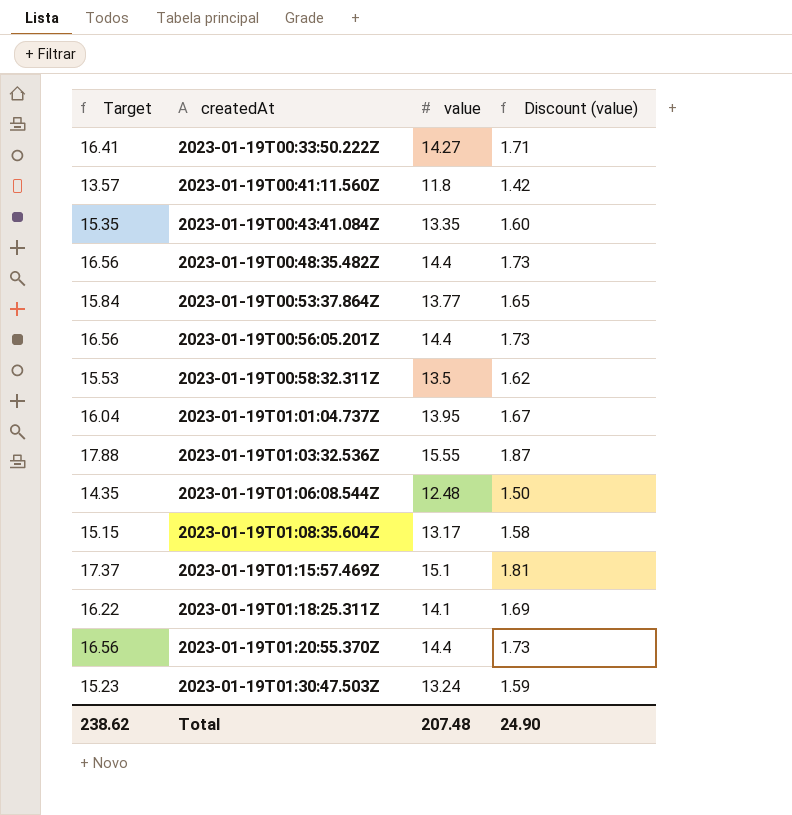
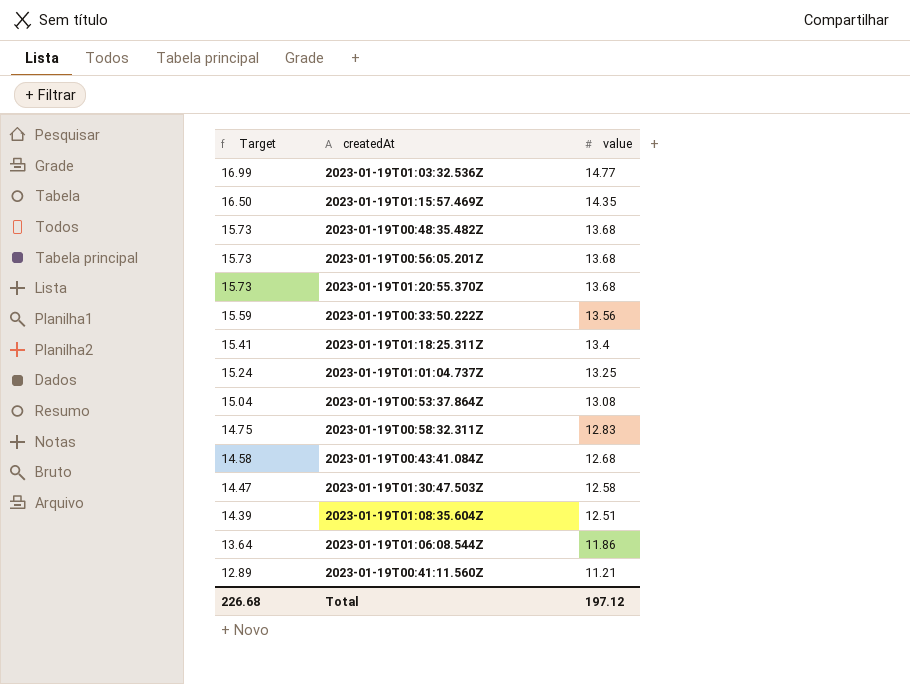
row order: createdAt ascending -> Target descending
column Discount (value) | formula: [value] * 0.12 -> none
2023-01-19T01:03:32.536Z | Target: 17.88 -> 16.99
2023-01-19T01:03:32.536Z | value: 15.55 -> 14.77
2023-01-19T01:15:57.469Z | Target: 17.37 -> 16.50
2023-01-19T01:15:57.469Z | value: 15.1 -> 14.35
2023-01-19T00:48:35.482Z | Target: 16.56 -> 15.73
2023-01-19T00:48:35.482Z | value: 14.4 -> 13.68
2023-01-19T00:56:05.201Z | Target: 16.56 -> 15.73
2023-01-19T00:56:05.201Z | value: 14.4 -> 13.68
2023-01-19T01:20:55.370Z | Target: 16.56 -> 15.73
2023-01-19T01:20:55.370Z | value: 14.4 -> 13.68
2023-01-19T00:33:50.222Z | Target: 16.41 -> 15.59
2023-01-19T00:33:50.222Z | value: 14.27 -> 13.56
2023-01-19T01:18:25.311Z | Target: 16.22 -> 15.41
2023-01-19T01:18:25.311Z | value: 14.1 -> 13.4
2023-01-19T01:01:04.737Z | Target: 16.04 -> 15.24
2023-01-19T01:01:04.737Z | value: 13.95 -> 13.25
2023-01-19T00:53:37.864Z | Target: 15.84 -> 15.04
2023-01-19T00:53:37.864Z | value: 13.77 -> 13.08
2023-01-19T00:58:32.311Z | Target: 15.53 -> 14.75
2023-01-19T00:58:32.311Z | value: 13.5 -> 12.83
2023-01-19T00:43:41.084Z | Target: 15.35 -> 14.58
2023-01-19T00:43:41.084Z | value: 13.35 -> 12.68
2023-01-19T01:30:47.503Z | Target: 15.23 -> 14.47
2023-01-19T01:30:47.503Z | value: 13.24 -> 12.58
2023-01-19T01:08:35.604Z | Target: 15.15 -> 14.39
2023-01-19T01:08:35.604Z | value: 13.17 -> 12.51
2023-01-19T01:06:08.544Z | Target: 14.35 -> 13.64
2023-01-19T01:06:08.544Z | value: 12.48 -> 11.86
2023-01-19T00:41:11.560Z | Target: 13.57 -> 12.89
2023-01-19T00:41:11.560Z | value: 11.8 -> 11.21
Total | Target: 238.62 -> 226.68
Total | value: 207.48 -> 197.12

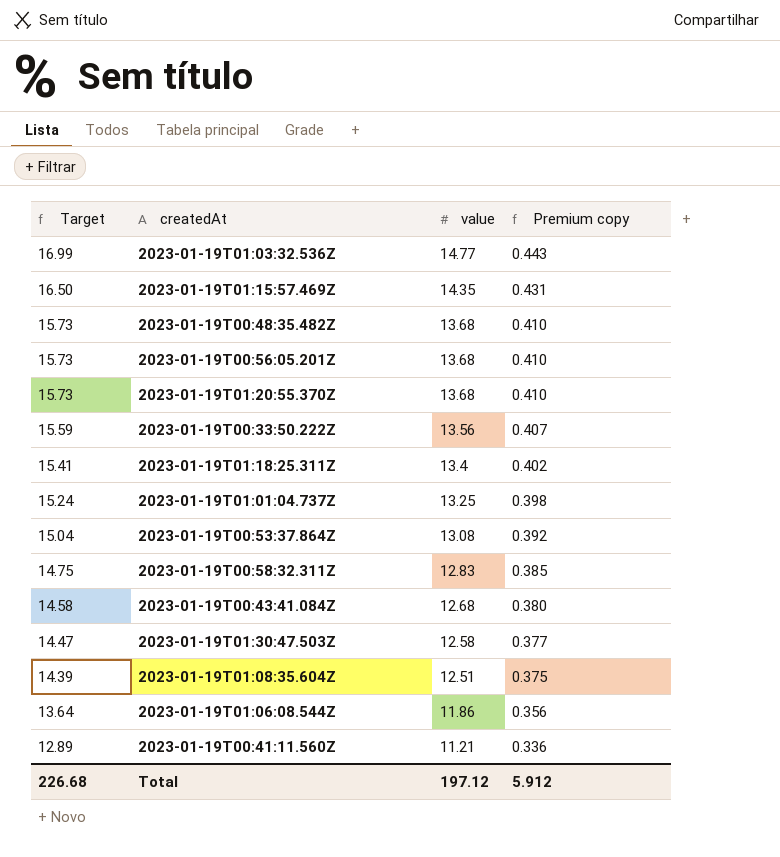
column Premium copy | formula: none -> [value] * 0.03

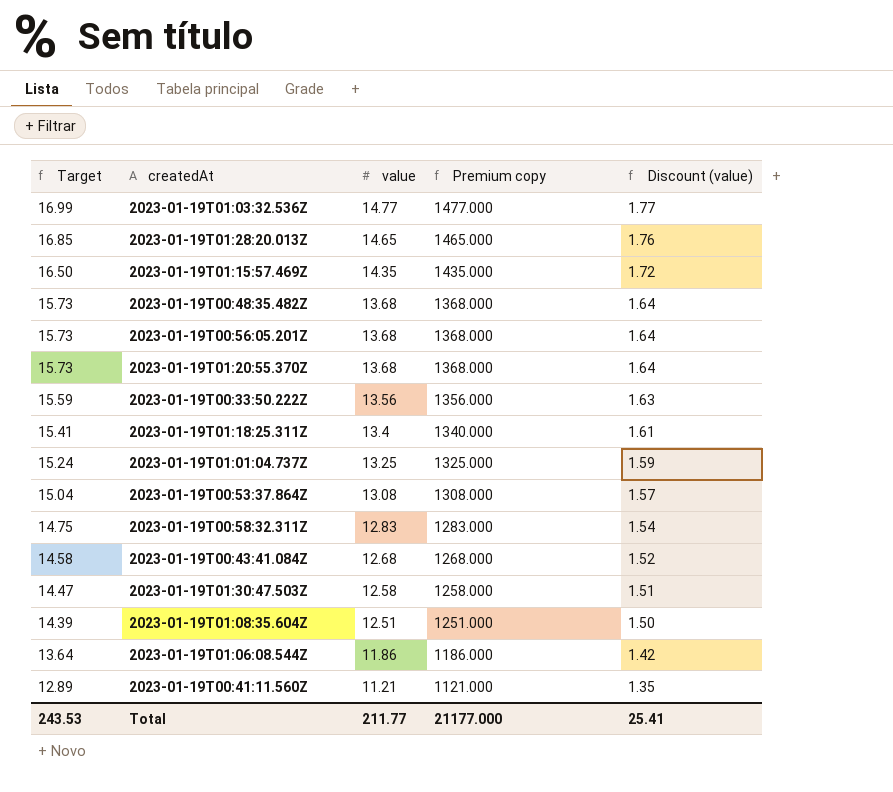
column Premium copy | formula: [value] * 0.03 -> [value] * 100
column Discount (value) | formula: none -> [value] * 0.12
row 2023-01-19T01:28:20.013Z: none -> 16.85 | 14.65 | 1465.000 | 1.76
Total | Target: 226.68 -> 243.53
Total | value: 197.12 -> 211.77
Total | Premium copy: 5.912 -> 21177.000

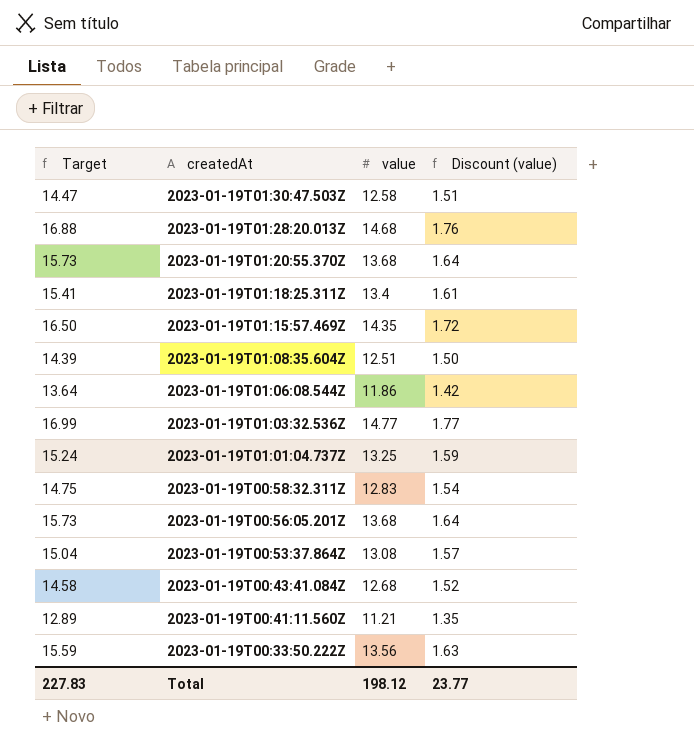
row order: Target descending -> createdAt descending
column Premium copy | formula: [value] * 100 -> none
row 2023-01-19T00:48:35.482Z: 15.73 | 13.68 | 1368.000 | 1.64 -> none
2023-01-19T01:28:20.013Z | Target: 16.85 -> 16.88
2023-01-19T01:28:20.013Z | value: 14.65 -> 14.68
Total | Target: 243.53 -> 227.83
Total | value: 211.77 -> 198.12
Total | Discount (value): 25.41 -> 23.77

